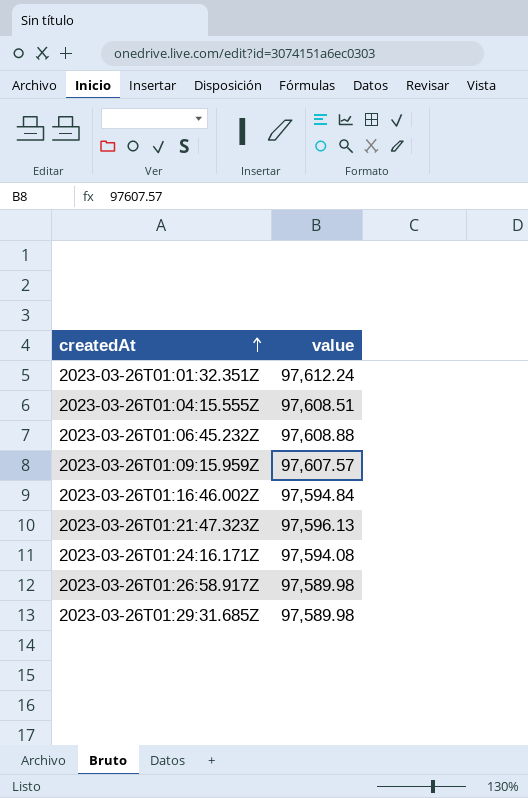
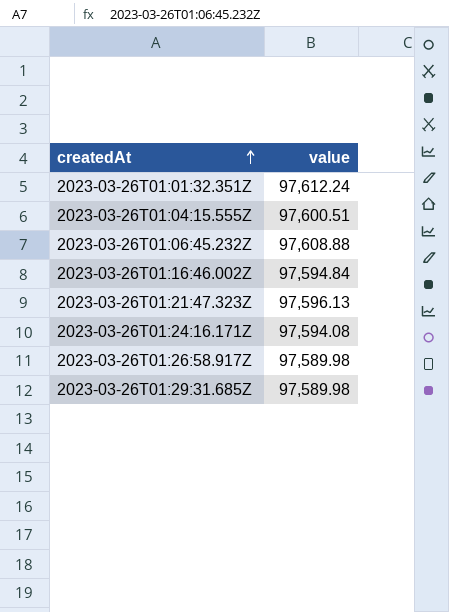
row 2023-03-26T01:09:15.959Z: 97,607.57 -> none
2023-03-26T01:04:15.555Z | value: 97,608.51 -> 97,600.51

